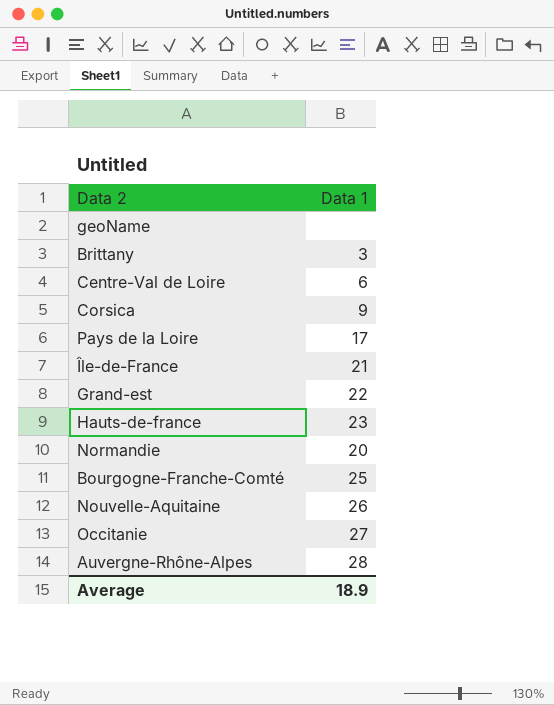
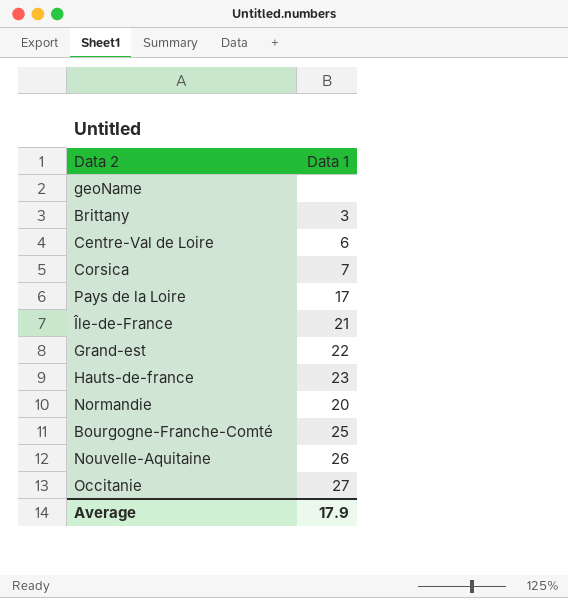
row Auvergne-Rhône-Alpes: 28 -> none
Corsica | Data 1: 9 -> 7
Average | Data 1: 18.9 -> 17.9

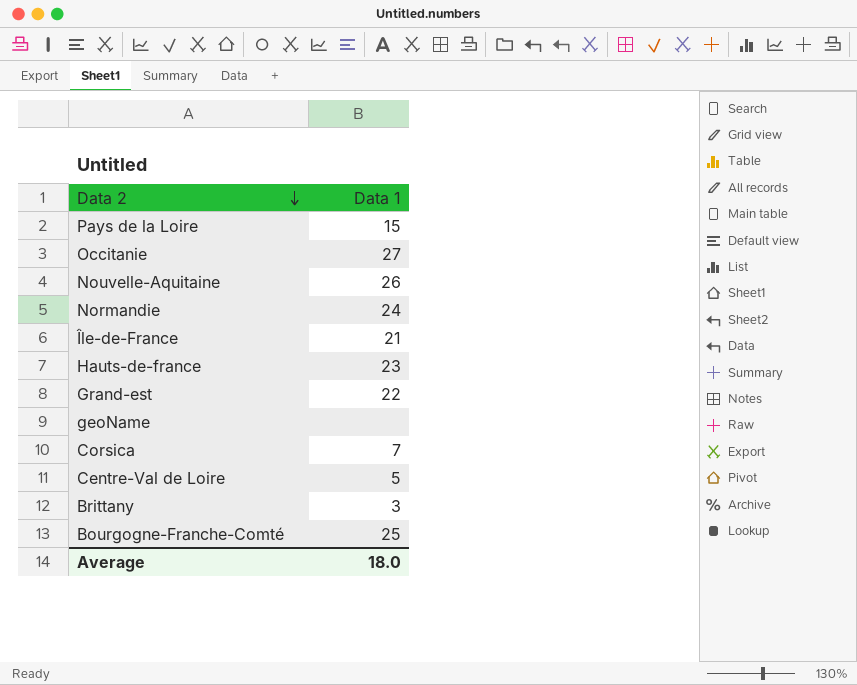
row order: none -> Data 2 descending
Pays de la Loire | Data 1: 17 -> 15
Normandie | Data 1: 20 -> 24
Centre-Val de Loire | Data 1: 6 -> 5
Average | Data 1: 17.9 -> 18.0

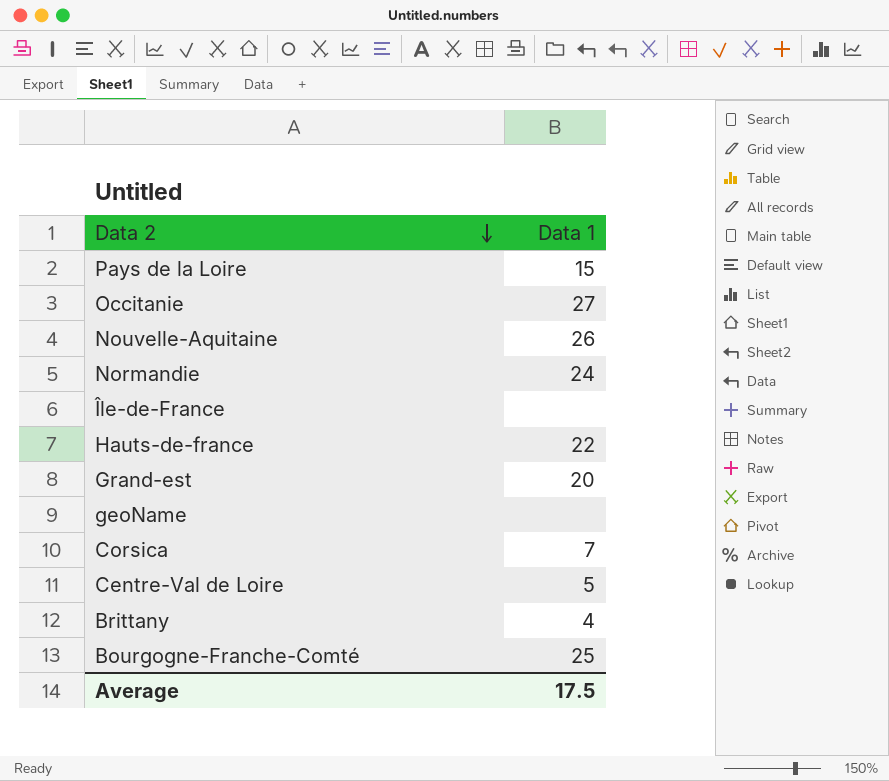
Île-de-France | Data 1: 21 -> none
Hauts-de-france | Data 1: 23 -> 22
Grand-est | Data 1: 22 -> 20
Brittany | Data 1: 3 -> 4
Average | Data 1: 18.0 -> 17.5

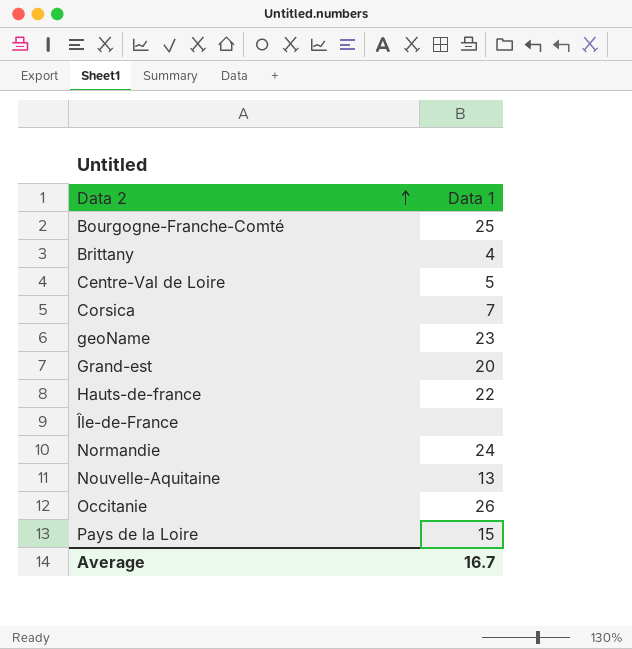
row order: Data 2 descending -> Data 2 ascending
geoName | Data 1: none -> 23
Nouvelle-Aquitaine | Data 1: 26 -> 13
Occitanie | Data 1: 27 -> 26
Average | Data 1: 17.5 -> 16.7

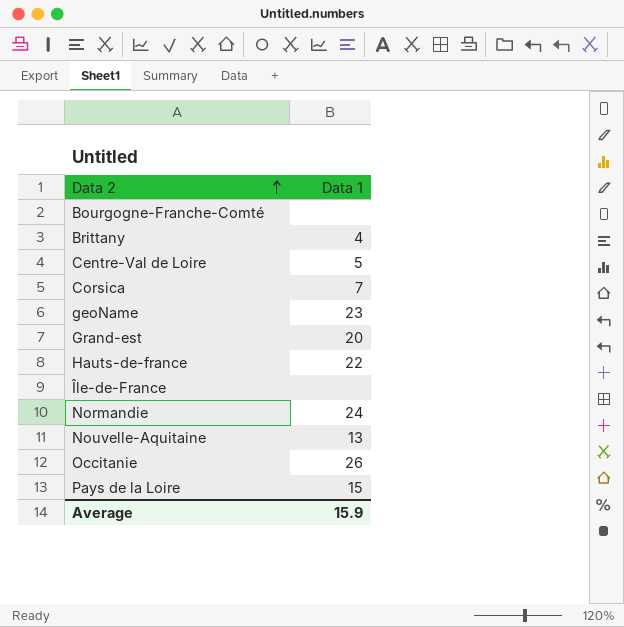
Bourgogne-Franche-Comté | Data 1: 25 -> none
Average | Data 1: 16.7 -> 15.9

